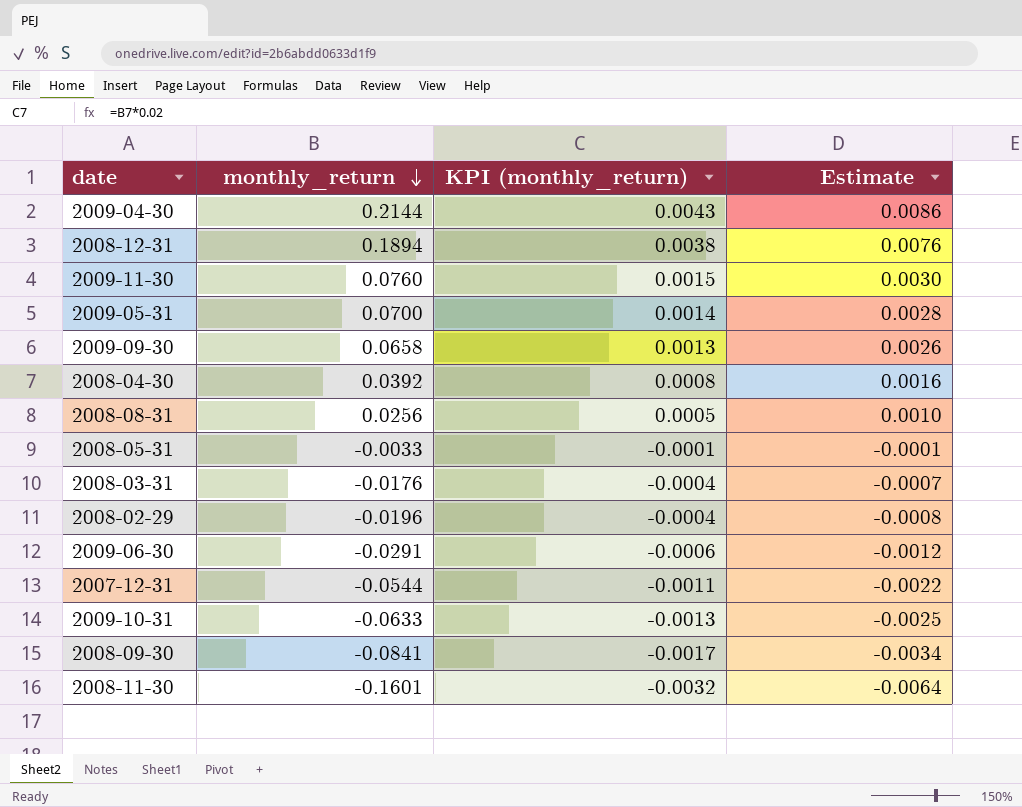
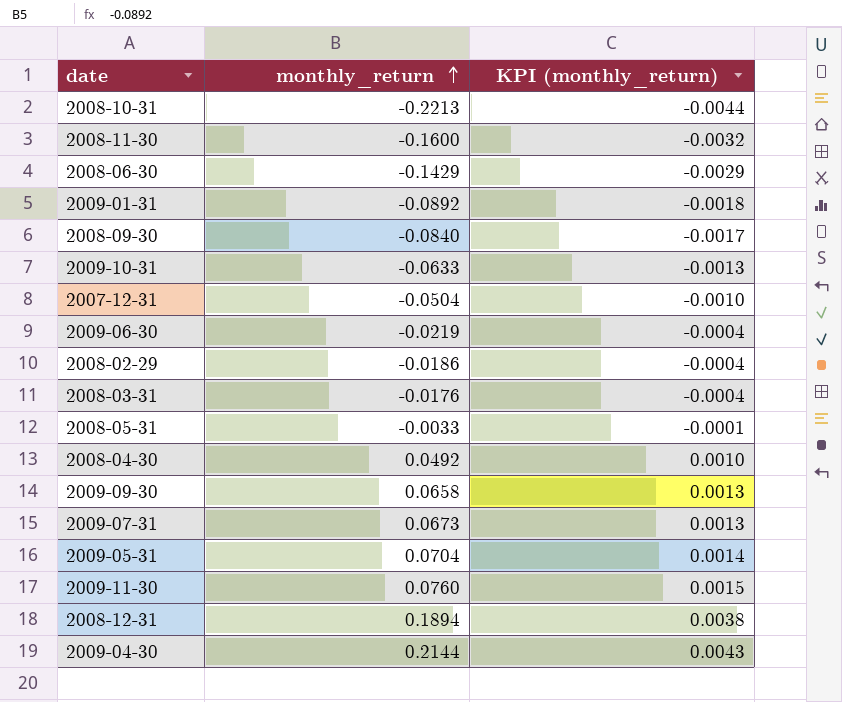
row order: monthly_return descending -> monthly_return ascending
column Estimate | formula: [monthly_return] * 0.04 -> none
row 2008-08-31: 0.0256 | 0.0005 | 0.0010 -> none
row 2008-10-31: none -> -0.2213 | -0.0044
2008-11-30 | monthly_return: -0.1601 -> -0.1600
row 2008-06-30: none -> -0.1429 | -0.0029
row 2009-01-31: none -> -0.0892 | -0.0018
2008-09-30 | monthly_return: -0.0841 -> -0.0840
2007-12-31 | monthly_return: -0.0544 -> -0.0504
2007-12-31 | KPI (monthly_return): -0.0011 -> -0.0010
2009-06-30 | monthly_return: -0.0291 -> -0.0219
2009-06-30 | KPI (monthly_return): -0.0006 -> -0.0004
2008-02-29 | monthly_return: -0.0196 -> -0.0186
2008-04-30 | monthly_return: 0.0392 -> 0.0492
2008-04-30 | KPI (monthly_return): 0.0008 -> 0.0010
row 2009-07-31: none -> 0.0673 | 0.0013
2009-05-31 | monthly_return: 0.0700 -> 0.0704

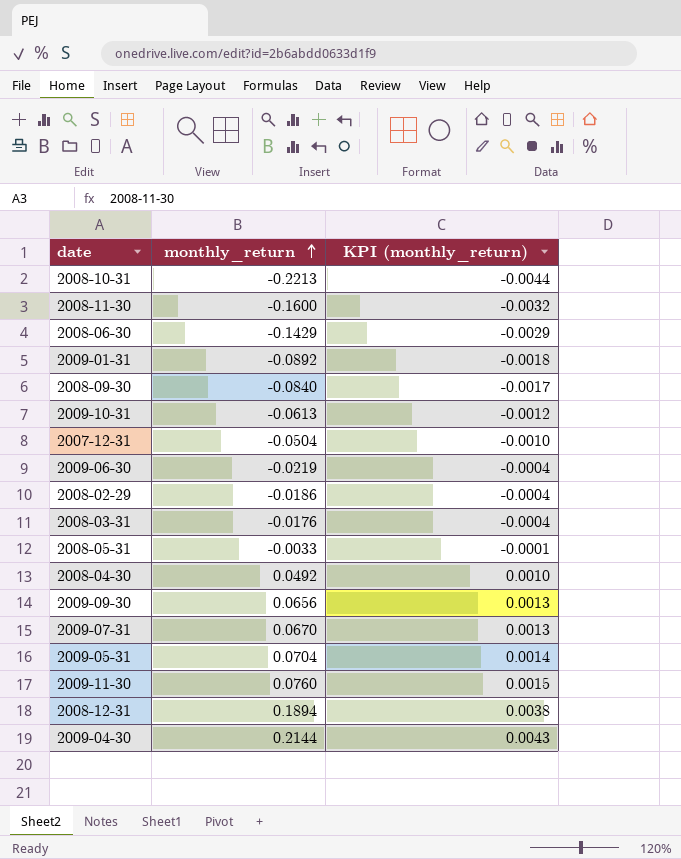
2009-10-31 | monthly_return: -0.0633 -> -0.0613
2009-10-31 | KPI (monthly_return): -0.0013 -> -0.0012
2009-09-30 | monthly_return: 0.0658 -> 0.0656
2009-07-31 | monthly_return: 0.0673 -> 0.0670

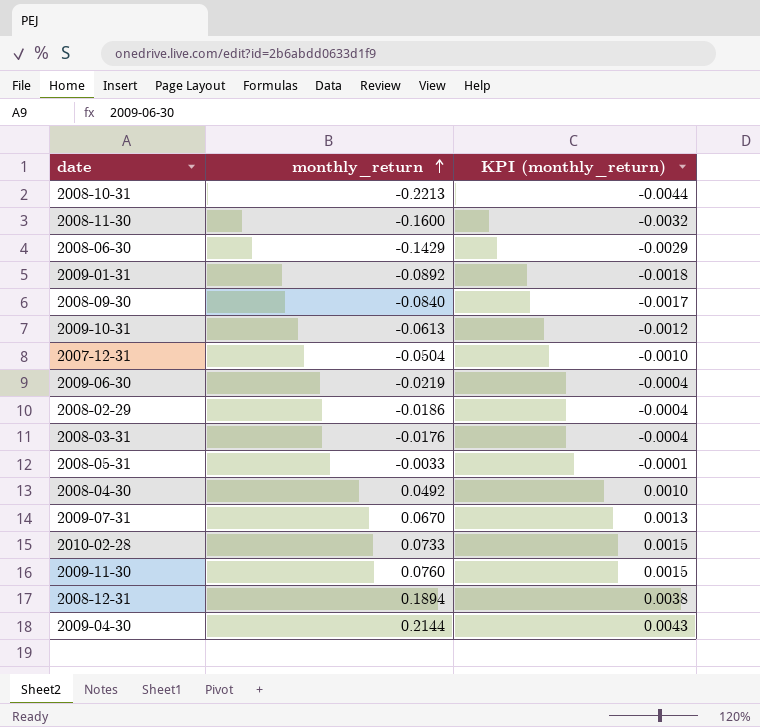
row 2009-09-30: 0.0656 | 0.0013 -> none
row 2009-05-31: 0.0704 | 0.0014 -> none
row 2010-02-28: none -> 0.0733 | 0.0015

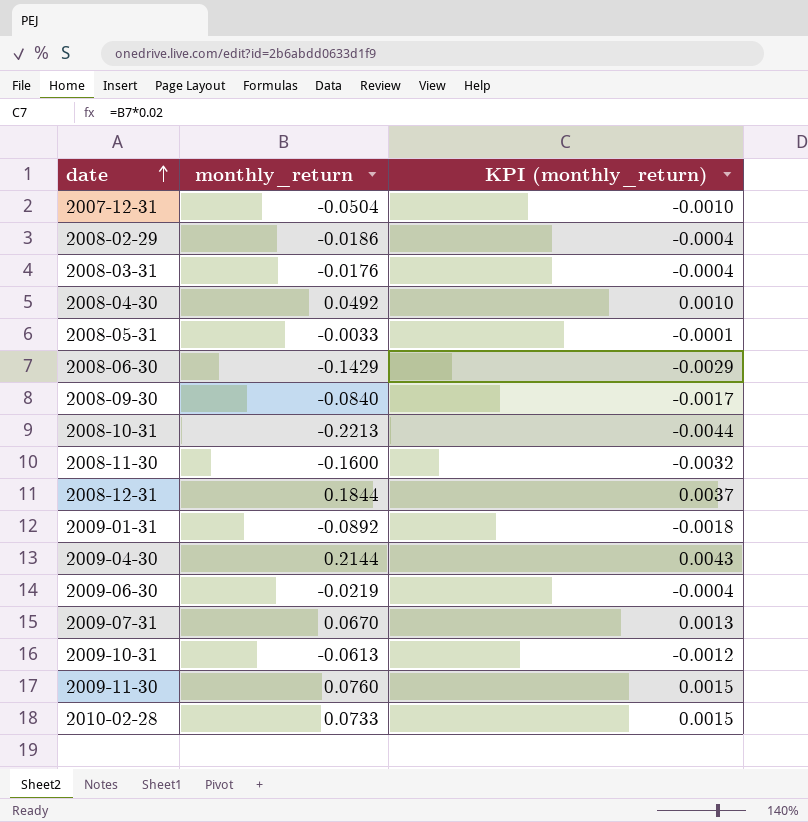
row order: monthly_return ascending -> date ascending
2008-12-31 | monthly_return: 0.1894 -> 0.1844
2008-12-31 | KPI (monthly_return): 0.0038 -> 0.0037

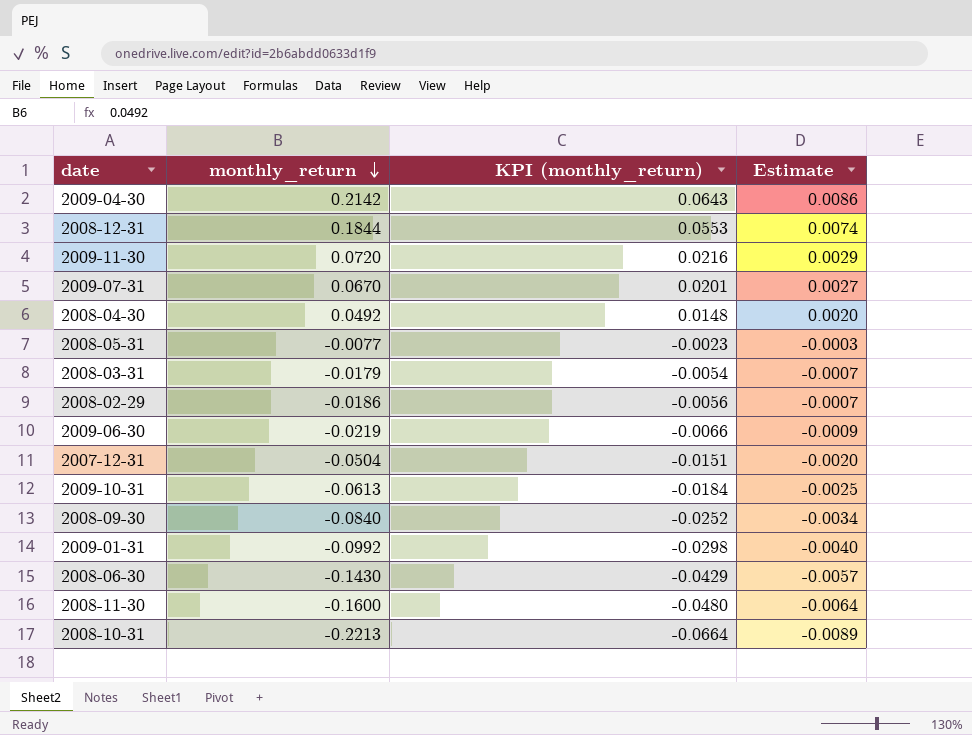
row order: date ascending -> monthly_return descending
column KPI (monthly_return) | formula: [monthly_return] * 0.02 -> [monthly_return] * 0.3
column Estimate | formula: none -> [monthly_return] * 0.04
row 2010-02-28: 0.0733 | 0.0015 -> none
2009-04-30 | monthly_return: 0.2144 -> 0.2142
2009-11-30 | monthly_return: 0.0760 -> 0.0720
2008-05-31 | monthly_return: -0.0033 -> -0.0077
2008-03-31 | monthly_return: -0.0176 -> -0.0179
2009-01-31 | monthly_return: -0.0892 -> -0.0992
2008-06-30 | monthly_return: -0.1429 -> -0.1430

